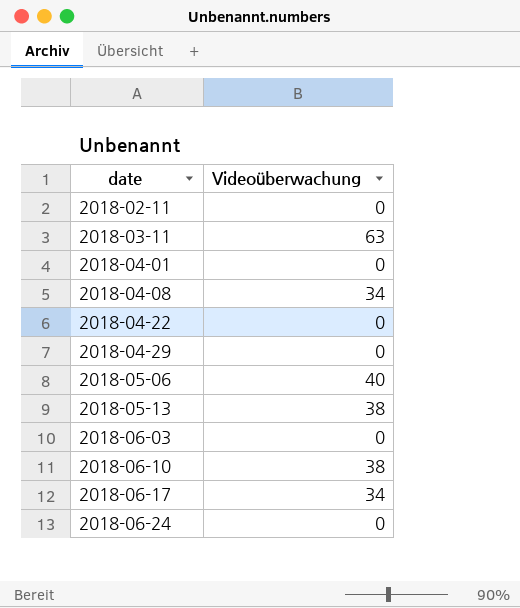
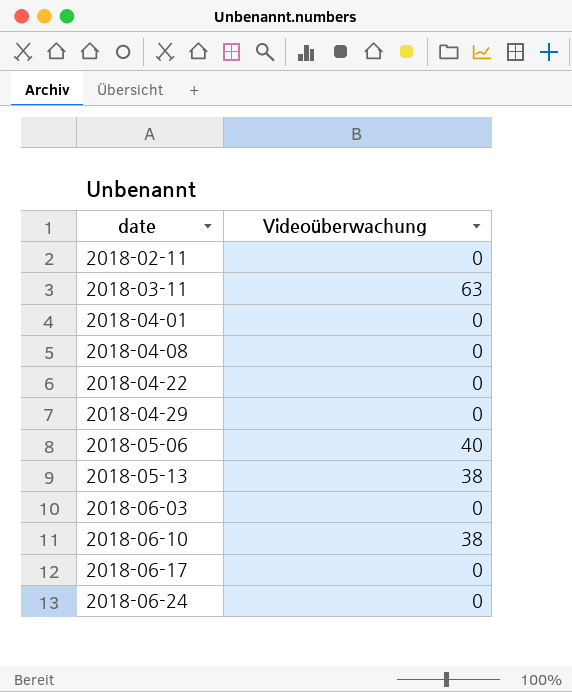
2018-04-08 | Videoüberwachung: 34 -> 0
2018-06-17 | Videoüberwachung: 34 -> 0

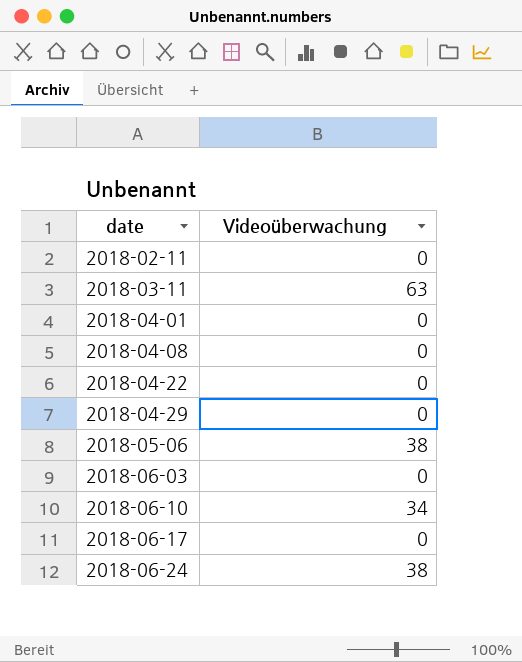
row 2018-05-13: 38 -> none
2018-05-06 | Videoüberwachung: 40 -> 38
2018-06-10 | Videoüberwachung: 38 -> 34
2018-06-24 | Videoüberwachung: 0 -> 38

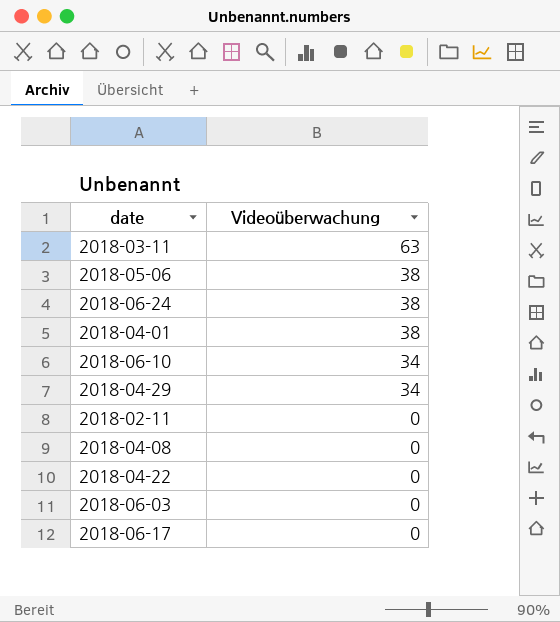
row order: date ascending -> Videoüberwachung descending
2018-04-01 | Videoüberwachung: 0 -> 38
2018-04-29 | Videoüberwachung: 0 -> 34

